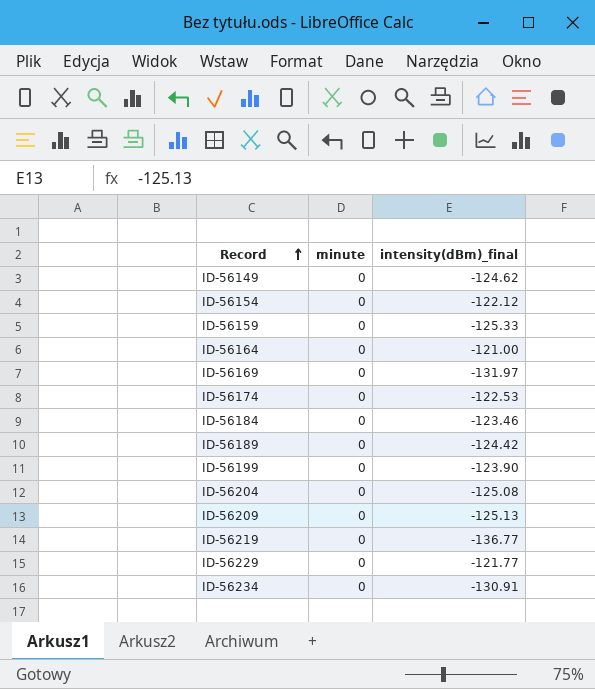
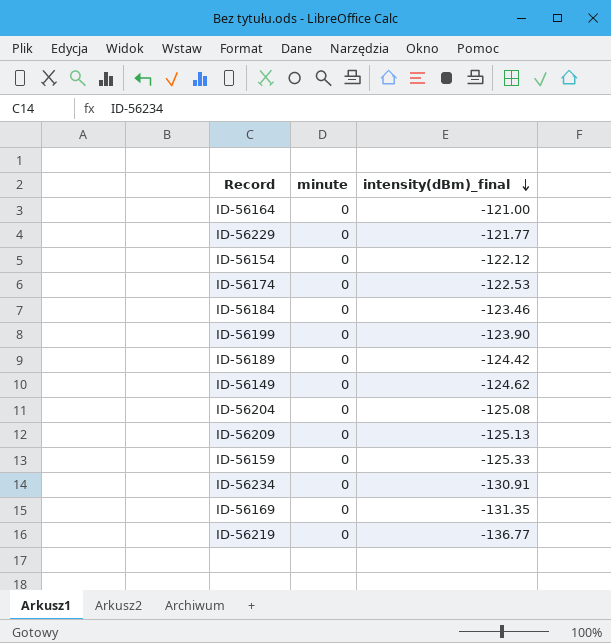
row order: Record ascending -> intensity(dBm)_final descending
ID-56169 | intensity(dBm)_final: -131.97 -> -131.35

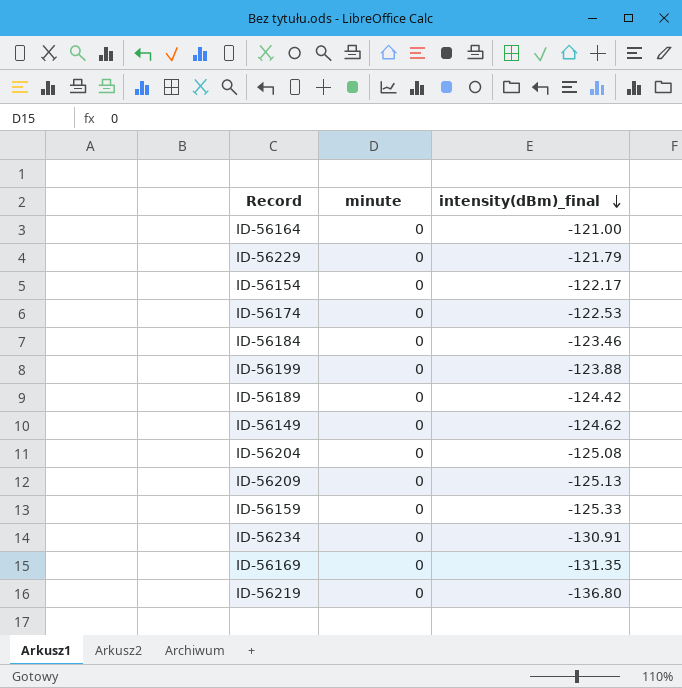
ID-56229 | intensity(dBm)_final: -121.77 -> -121.79
ID-56154 | intensity(dBm)_final: -122.12 -> -122.17
ID-56199 | intensity(dBm)_final: -123.90 -> -123.88
ID-56219 | intensity(dBm)_final: -136.77 -> -136.80

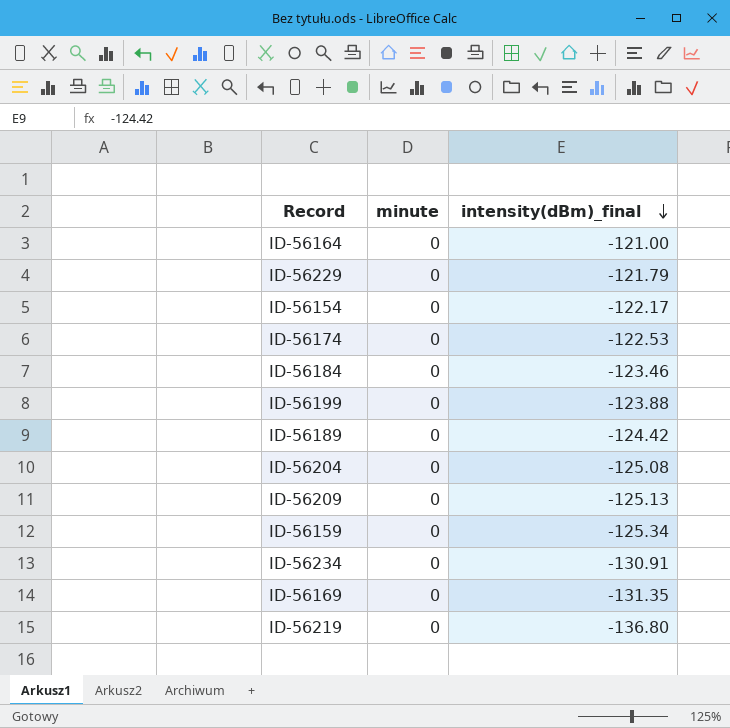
row ID-56149: 0 | -124.62 -> none
ID-56159 | intensity(dBm)_final: -125.33 -> -125.34

